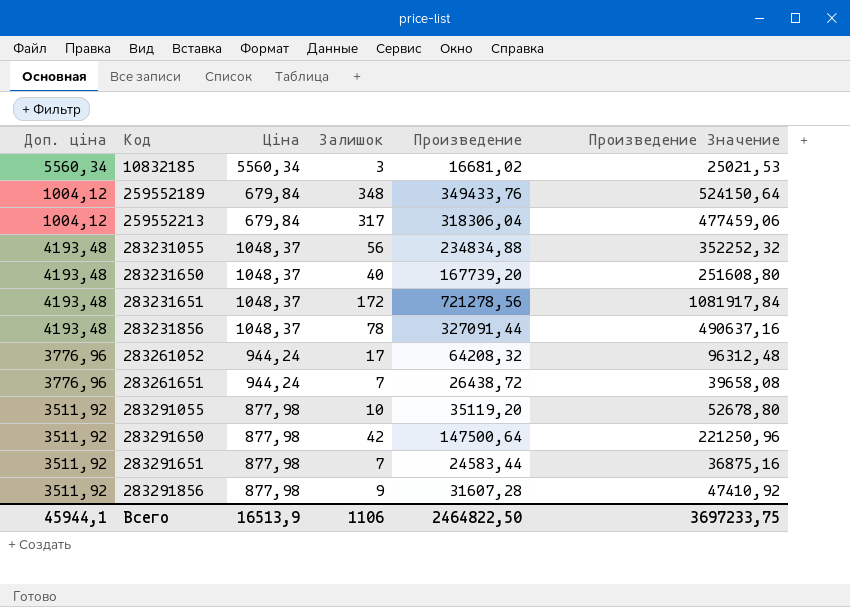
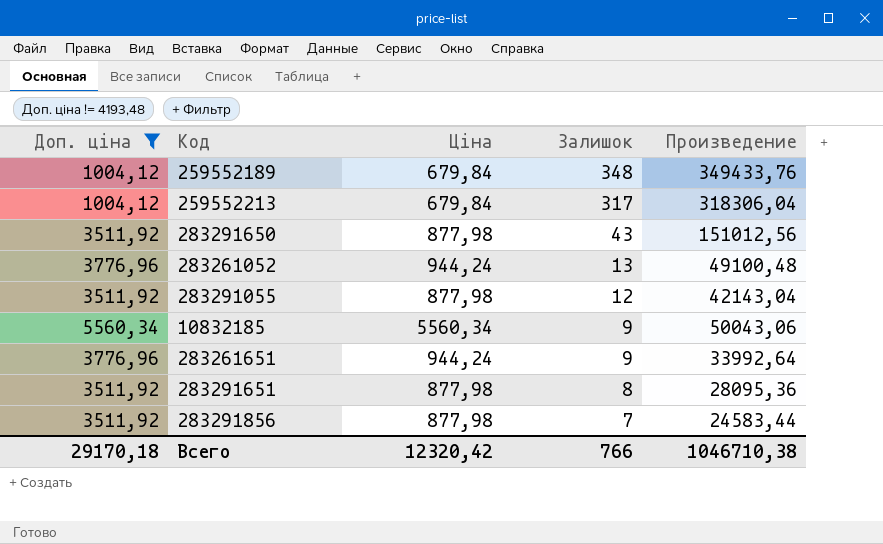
filter: none -> Доп. ціна != 4193,48
row order: Код ascending -> Залишок descending
column Произведение Значение | formula: [Произведение] * 1,5 -> none
283291650 | Залишок: 42 -> 43
283291650 | Произведение: 147500,64 -> 151012,56
283261052 | Залишок: 17 -> 13
283261052 | Произведение: 64208,32 -> 49100,48
283291055 | Залишок: 10 -> 12
283291055 | Произведение: 35119,20 -> 42143,04
10832185 | Залишок: 3 -> 9
10832185 | Произведение: 16681,02 -> 50043,06
283261651 | Залишок: 7 -> 9
283261651 | Произведение: 26438,72 -> 33992,64
283291651 | Залишок: 7 -> 8
283291651 | Произведение: 24583,44 -> 28095,36
283291856 | Залишок: 9 -> 7
283291856 | Произведение: 31607,28 -> 24583,44
Всего | Доп. ціна: 45944,1 -> 29170,18
Всего | Ціна: 16513,9 -> 12320,42
Всего | Залишок: 1106 -> 766
Всего | Произведение: 2464822,50 -> 1046710,38

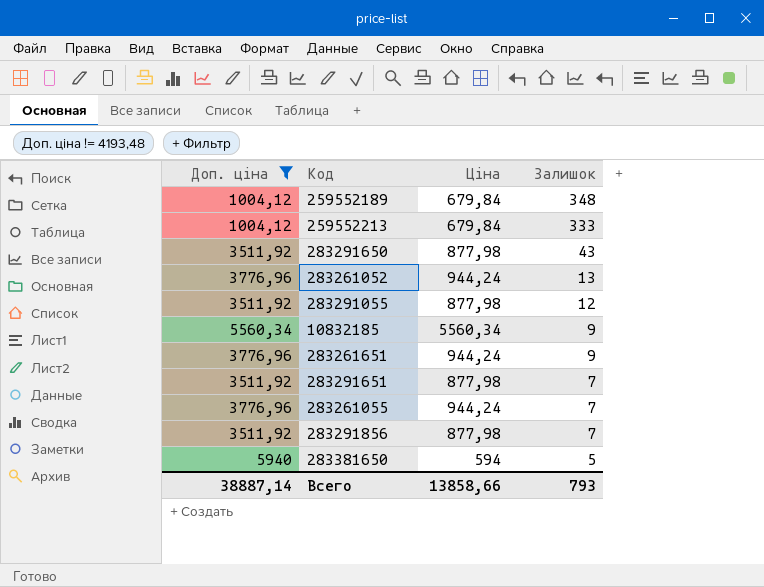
column Произведение | formula: [Доп. ціна] * [Залишок] -> none
259552213 | Залишок: 317 -> 333
283291651 | Залишок: 8 -> 7
row 283261055: none -> 3776,96 | 944,24 | 7
row 283381650: none -> 5940 | 594 | 5
Всего | Доп. ціна: 29170,18 -> 38887,14
Всего | Ціна: 12320,42 -> 13858,66
Всего | Залишок: 766 -> 793

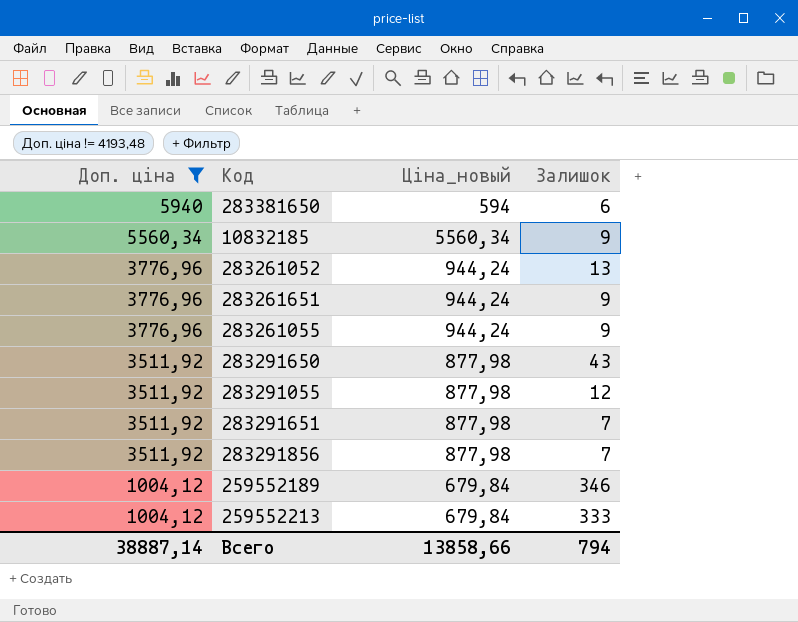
row order: Залишок descending -> Доп. ціна descending
column name: Ціна -> Ціна_новый
283381650 | Залишок: 5 -> 6
283261055 | Залишок: 7 -> 9
259552189 | Залишок: 348 -> 346
Всего | Залишок: 793 -> 794

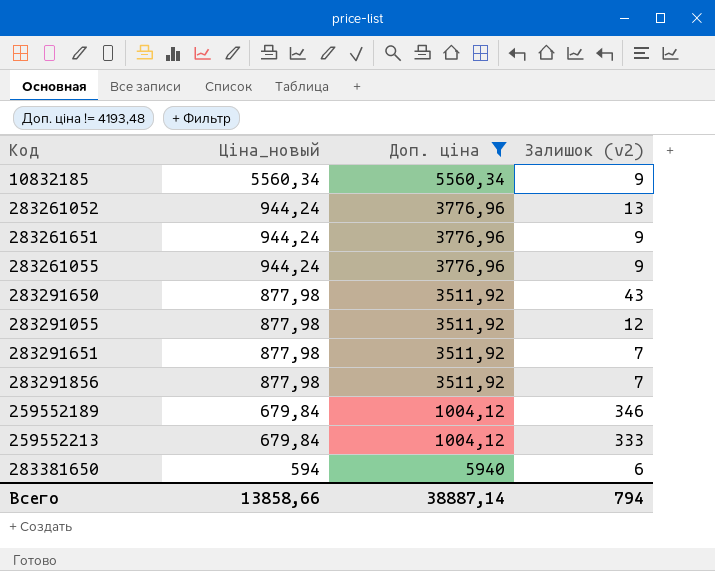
row order: Доп. ціна descending -> Ціна_новый descending
column Доп. ціна | position: 1 -> 3
column name: Залишок -> Залишок (v2)

